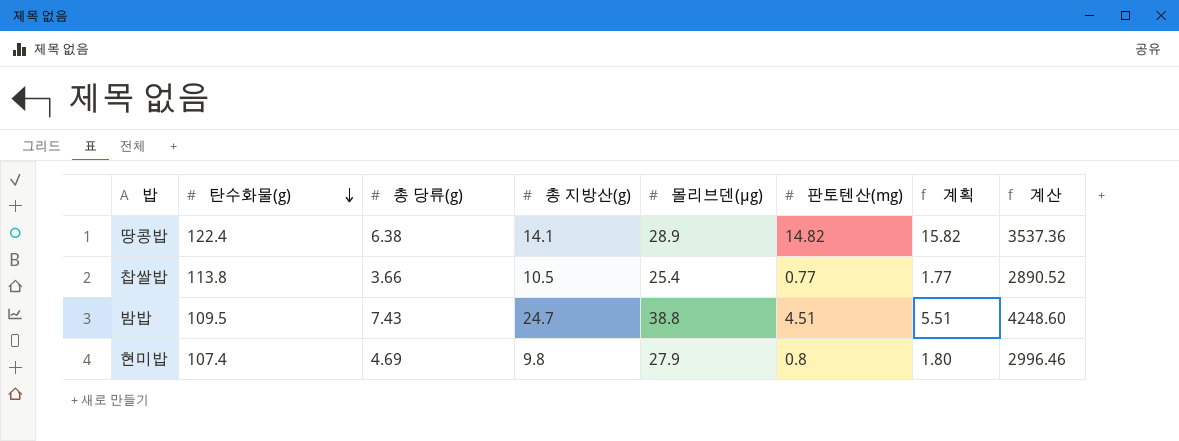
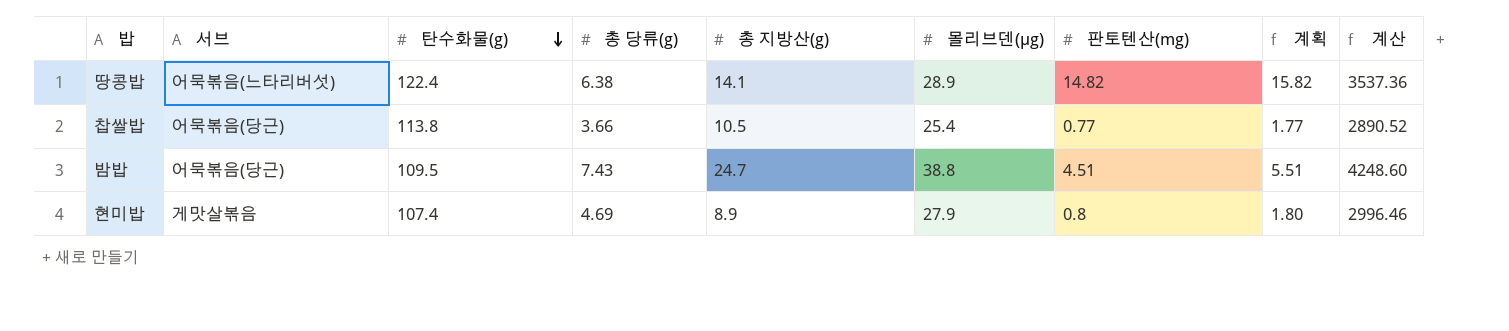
column 서브 | position: none -> 2
현미밥 | 총 지방산(g): 9.8 -> 8.9

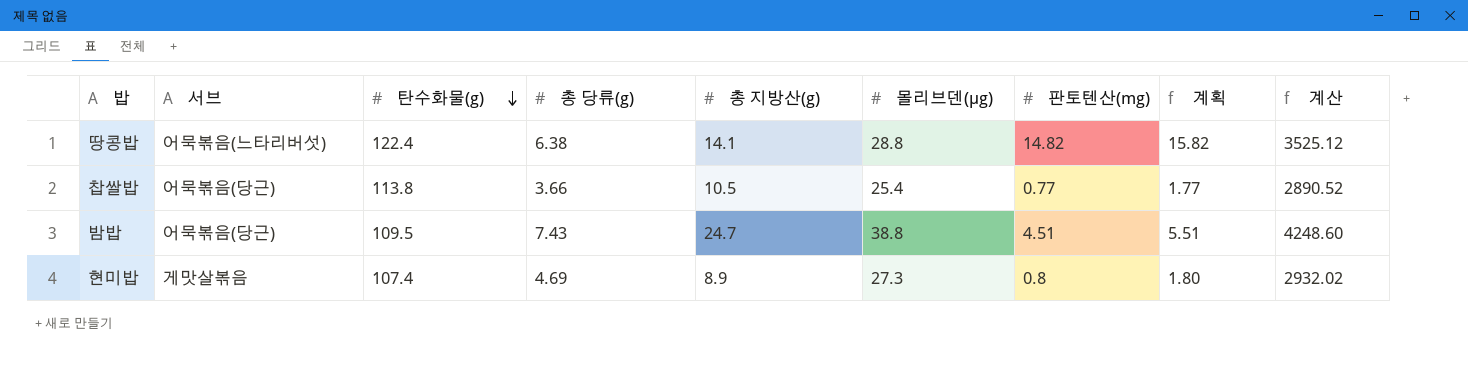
땅콩밥 | 몰리브덴(μg): 28.9 -> 28.8
땅콩밥 | 계산: 3537.36 -> 3525.12
현미밥 | 몰리브덴(μg): 27.9 -> 27.3
현미밥 | 계산: 2996.46 -> 2932.02

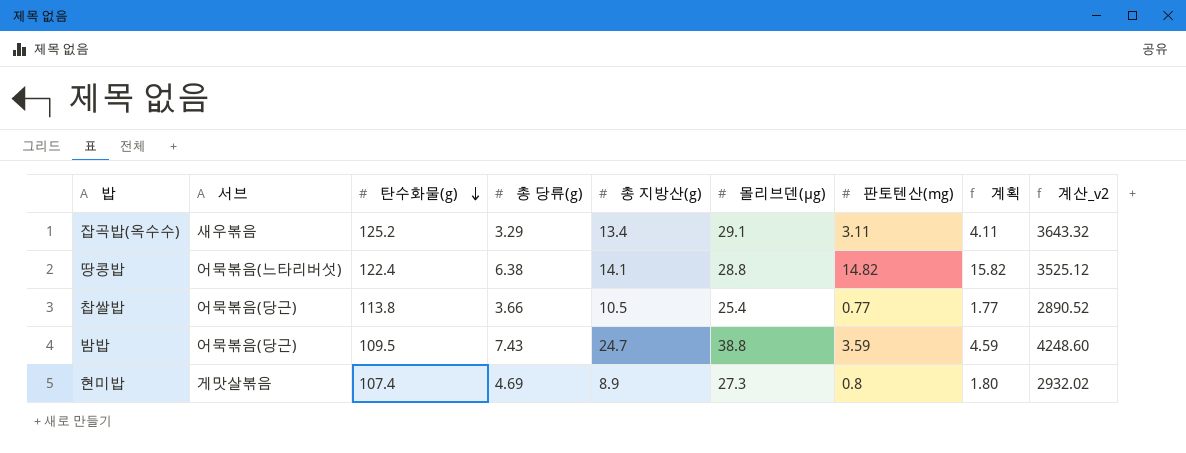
column name: 계산 -> 계산_v2
row 잡곡밥(옥수수): none -> 새우볶음 | 125.2 | 3.29 | 13.4 | 29.1 | 3.11 | 4.11 | 3643.32
밤밥 | 판토텐산(mg): 4.51 -> 3.59
밤밥 | 계획: 5.51 -> 4.59

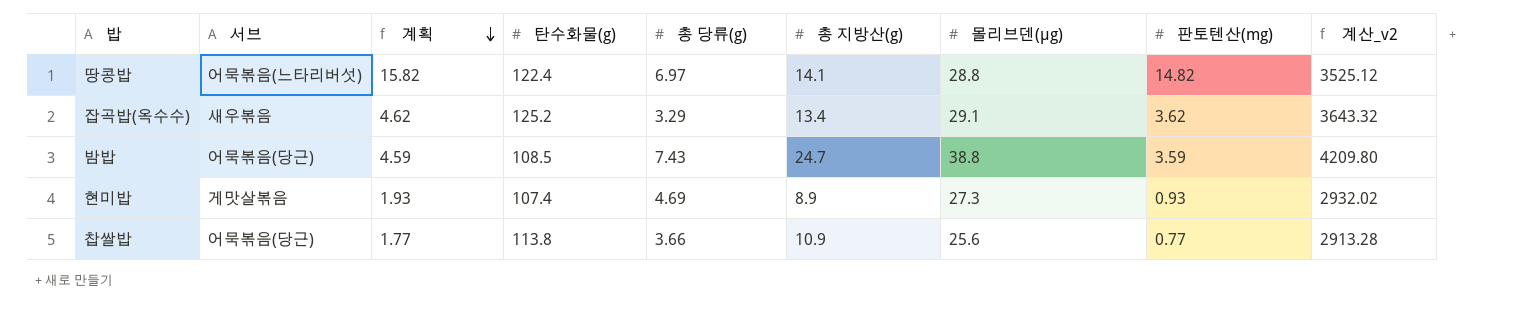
row order: 탄수화물(g) descending -> 계획 descending
column 계획 | position: 8 -> 3
땅콩밥 | 총 당류(g): 6.38 -> 6.97
잡곡밥(옥수수) | 계획: 4.11 -> 4.62
잡곡밥(옥수수) | 판토텐산(mg): 3.11 -> 3.62
밤밥 | 탄수화물(g): 109.5 -> 108.5
밤밥 | 계산_v2: 4248.60 -> 4209.80
현미밥 | 계획: 1.80 -> 1.93
현미밥 | 판토텐산(mg): 0.8 -> 0.93
찹쌀밥 | 총 지방산(g): 10.5 -> 10.9
찹쌀밥 | 몰리브덴(μg): 25.4 -> 25.6
찹쌀밥 | 계산_v2: 2890.52 -> 2913.28

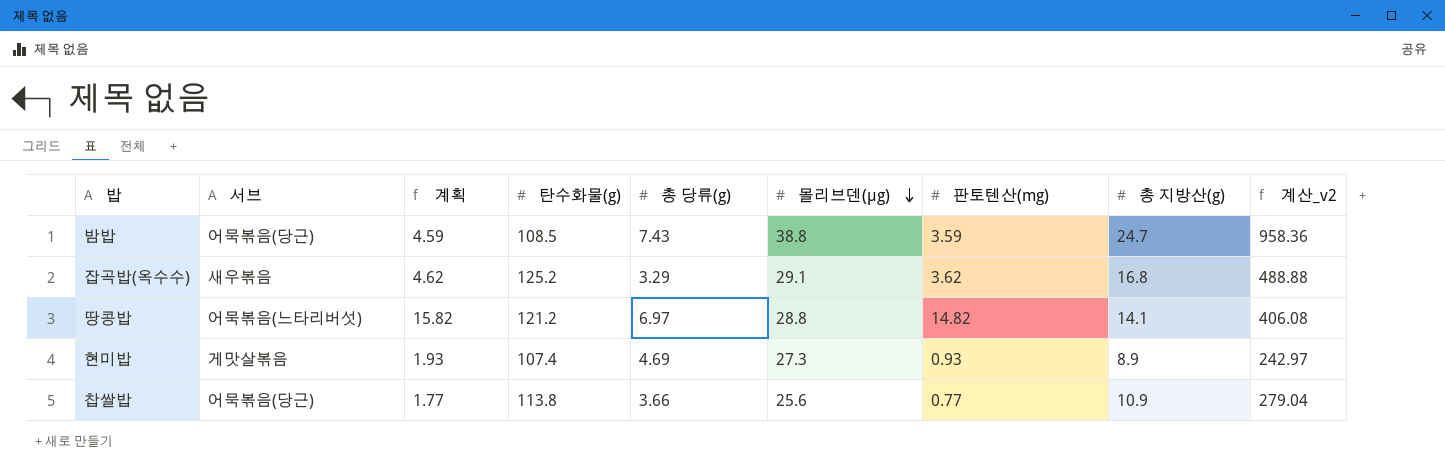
row order: 계획 descending -> 몰리브덴(μg) descending
column 총 지방산(g) | position: 6 -> 8
column 계산_v2 | formula: [탄수화물(g)] * [몰리브덴(μg)] -> [몰리브덴(μg)] * [총 지방산(g)]
잡곡밥(옥수수) | 총 지방산(g): 13.4 -> 16.8
땅콩밥 | 탄수화물(g): 122.4 -> 121.2

